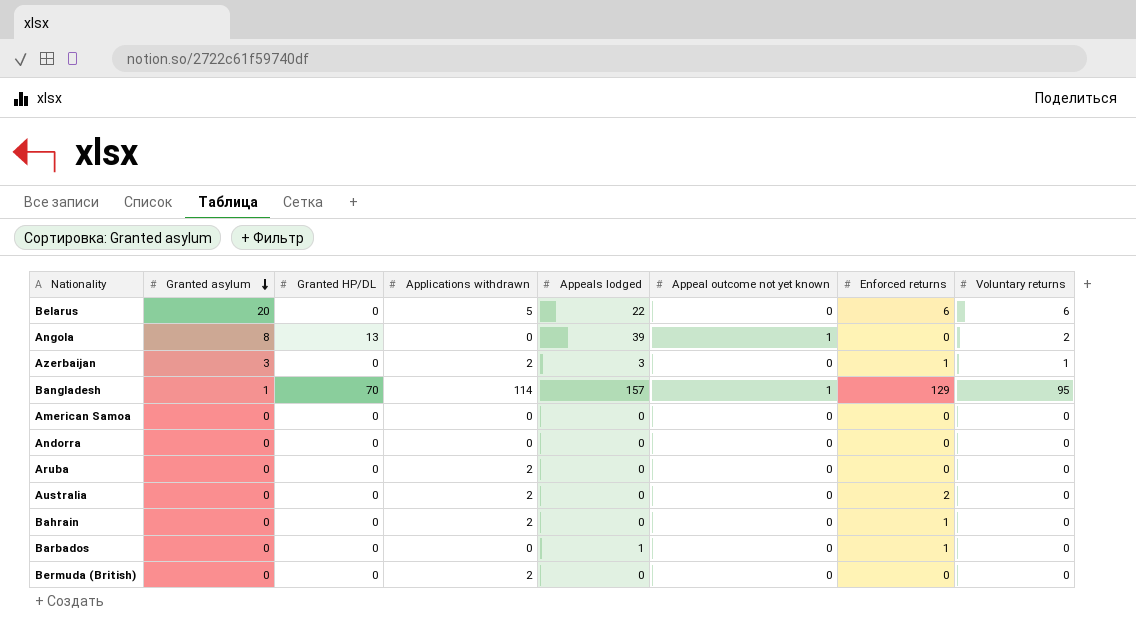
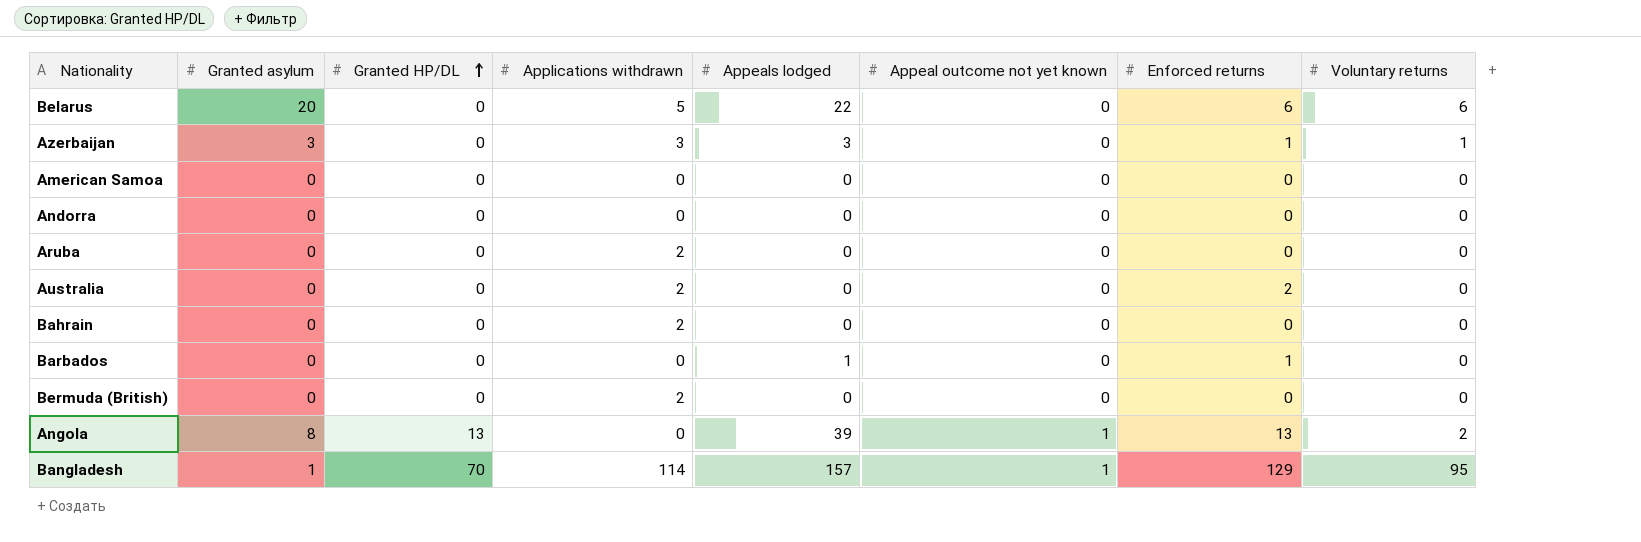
row order: Granted asylum descending -> Granted HP/DL ascending
Azerbaijan | Applications withdrawn: 2 -> 3
Bahrain | Enforced returns: 1 -> 0
Angola | Enforced returns: 0 -> 13

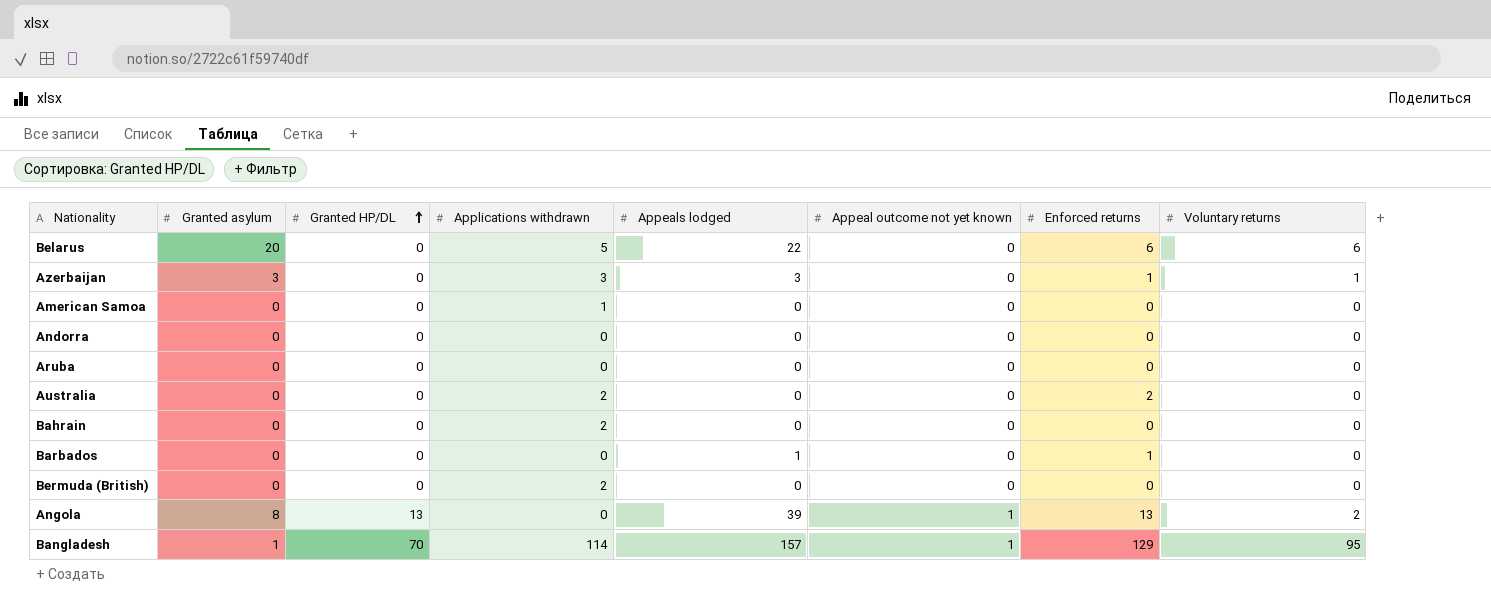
American Samoa | Applications withdrawn: 0 -> 1
Aruba | Applications withdrawn: 2 -> 0

